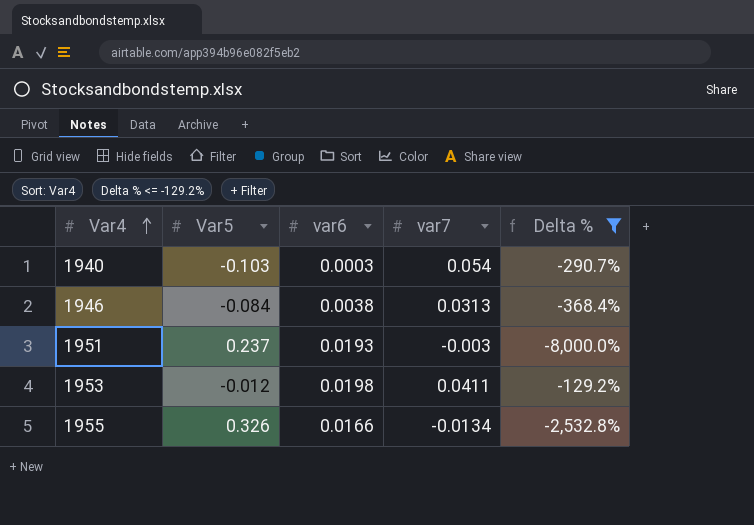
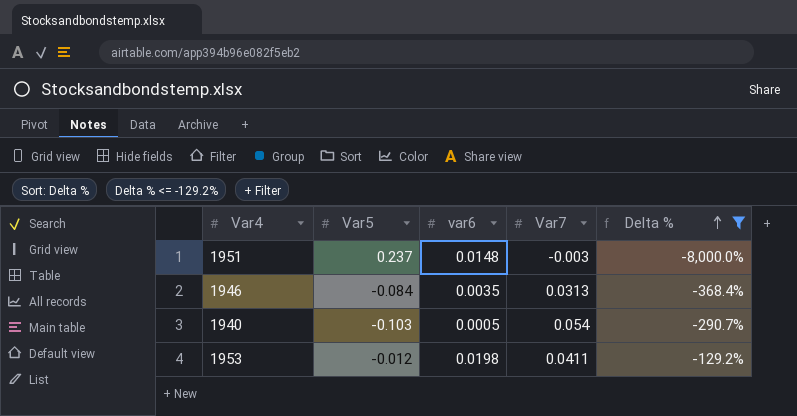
row order: Var4 ascending -> Delta % ascending
column name: var7 -> Var7
row 1955: 0.326 | 0.0166 | -0.0134 | -2,532.8% -> none
1951 | var6: 0.0193 -> 0.0148
1946 | var6: 0.0038 -> 0.0035
1940 | var6: 0.0003 -> 0.0005

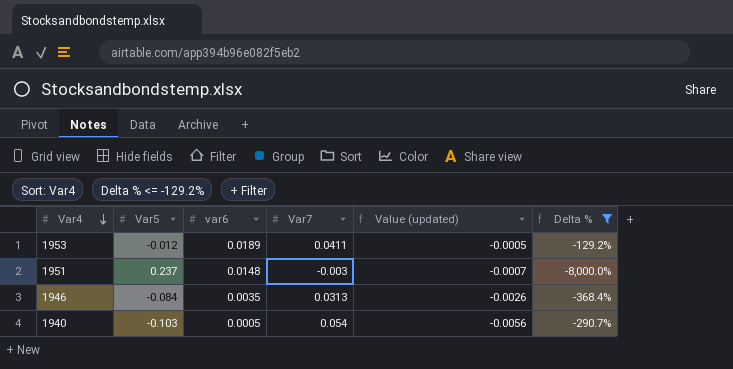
row order: Delta % ascending -> Var4 descending
column Value (updated) | formula: none -> [Var5] * [Var7]
1953 | var6: 0.0198 -> 0.0189

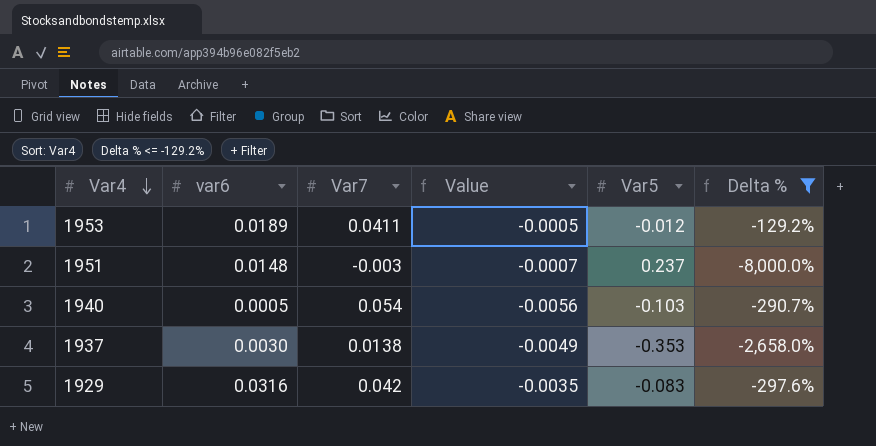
column name: Value (updated) -> Value
column Var5 | position: 2 -> 5
row 1946: -0.084 | 0.0035 | 0.0313 | -0.0026 | -368.4% -> none
row 1937: none -> 0.0030 | 0.0138 | -0.0049 | -0.353 | -2,658.0%
row 1929: none -> 0.0316 | 0.042 | -0.0035 | -0.083 | -297.6%

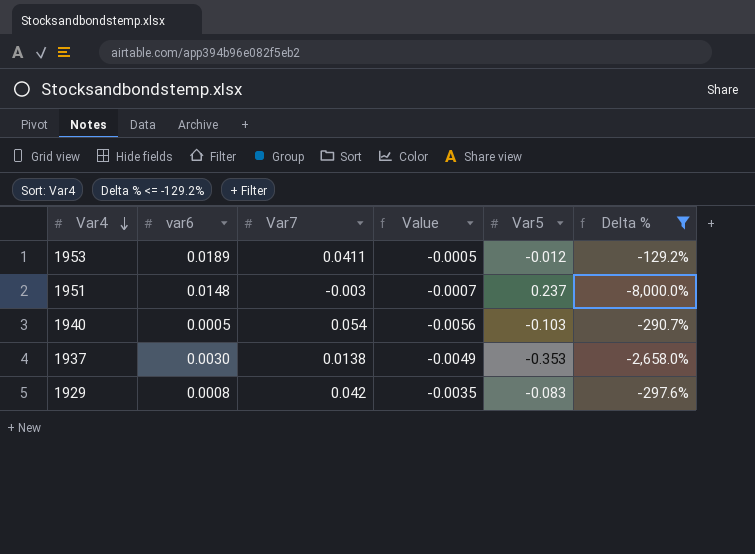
1929 | var6: 0.0316 -> 0.0008

